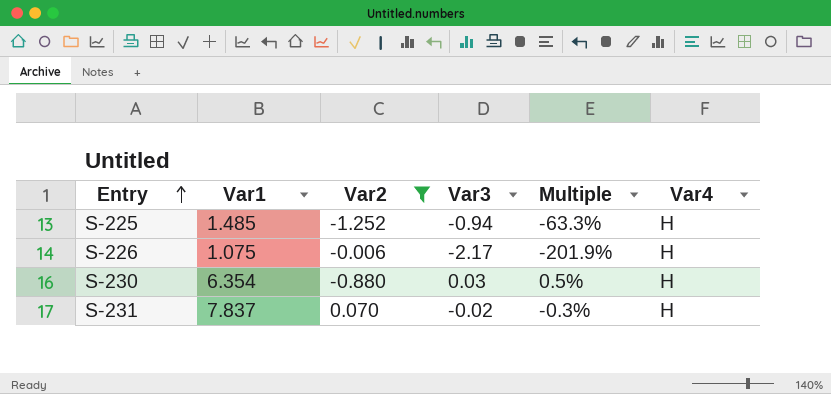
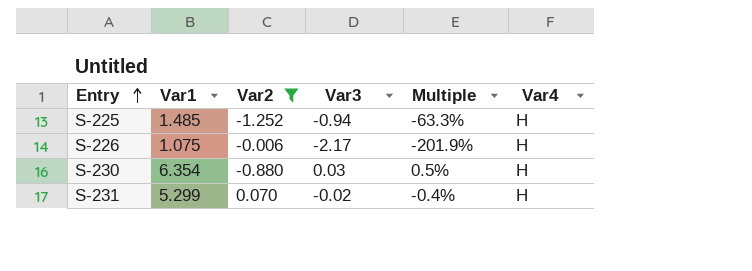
S-231 | Var1: 7.837 -> 5.299
S-231 | Multiple: -0.3% -> -0.4%

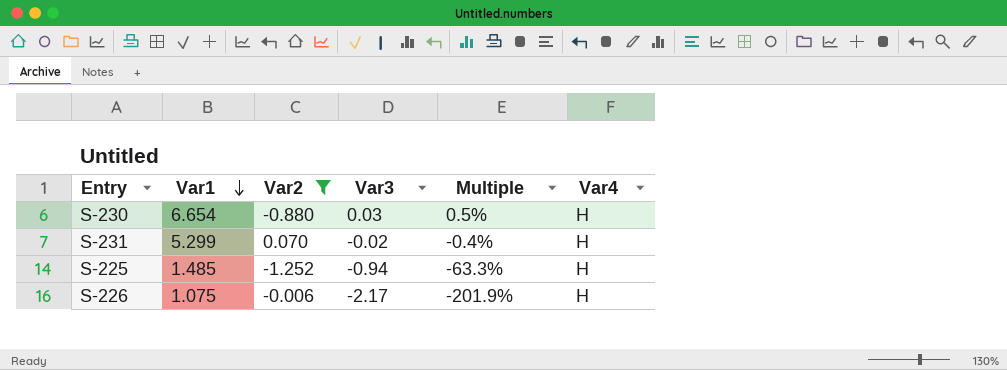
row order: Entry ascending -> Var1 descending
S-230 | Var1: 6.354 -> 6.654

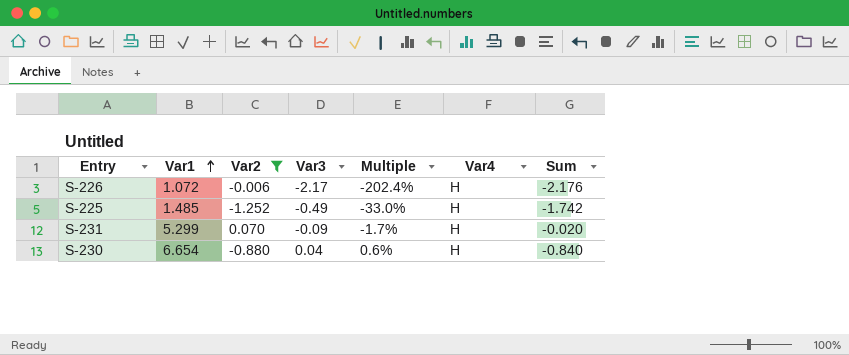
row order: Var1 descending -> Var1 ascending
column Sum | formula: none -> [Var2] + [Var3]
S-226 | Var1: 1.075 -> 1.072
S-226 | Multiple: -201.9% -> -202.4%
S-225 | Var3: -0.94 -> -0.49
S-225 | Multiple: -63.3% -> -33.0%
S-231 | Var3: -0.02 -> -0.09
S-231 | Multiple: -0.4% -> -1.7%
S-230 | Var3: 0.03 -> 0.04
S-230 | Multiple: 0.5% -> 0.6%

